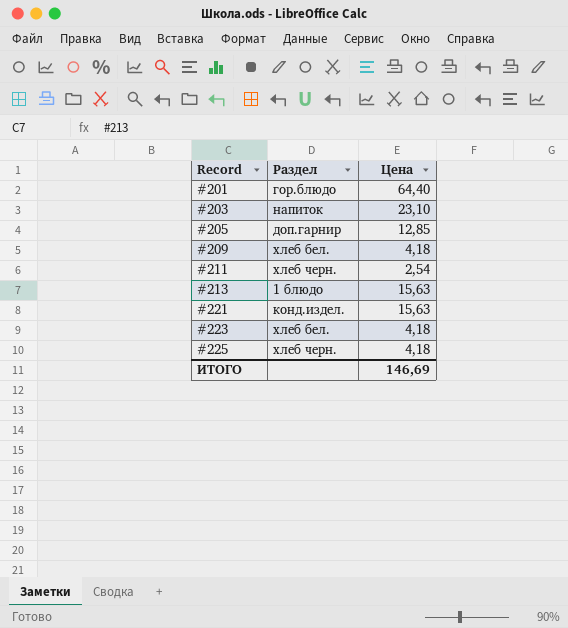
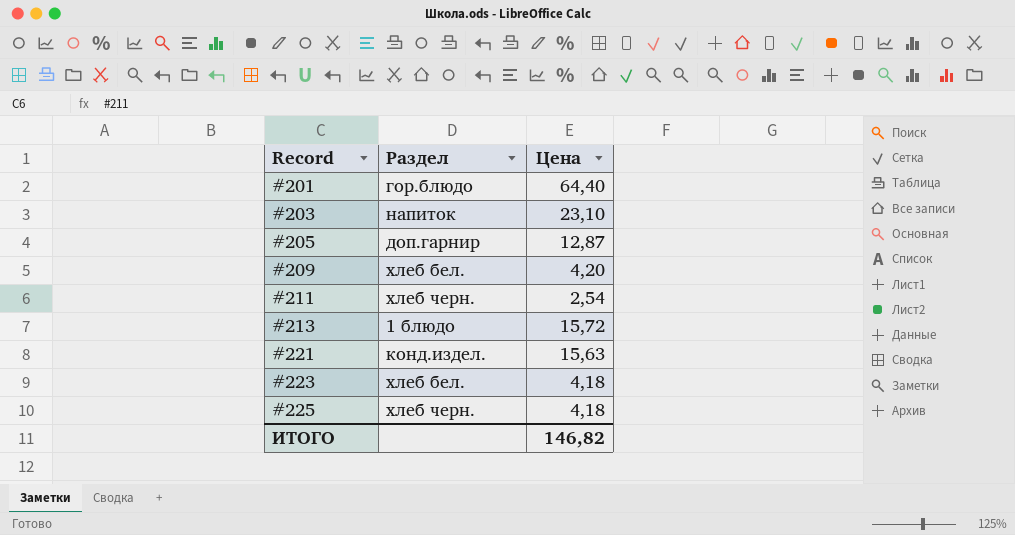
#205 | Цена: 12,85 -> 12,87
#209 | Цена: 4,18 -> 4,20
#213 | Цена: 15,63 -> 15,72
ИТОГО | Цена: 146,69 -> 146,82

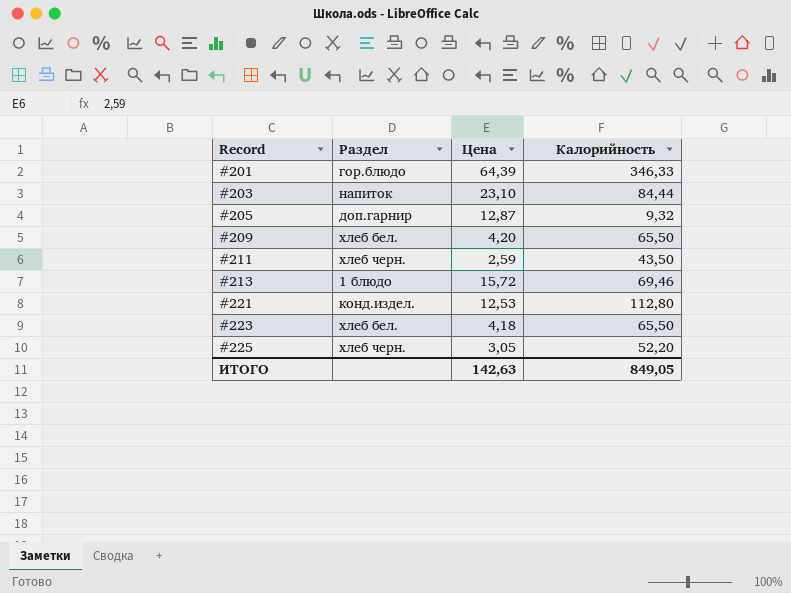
column Калорийность | position: none -> 4
#201 | Цена: 64,40 -> 64,39
#211 | Цена: 2,54 -> 2,59
#221 | Цена: 15,63 -> 12,53
#225 | Цена: 4,18 -> 3,05
ИТОГО | Цена: 146,82 -> 142,63

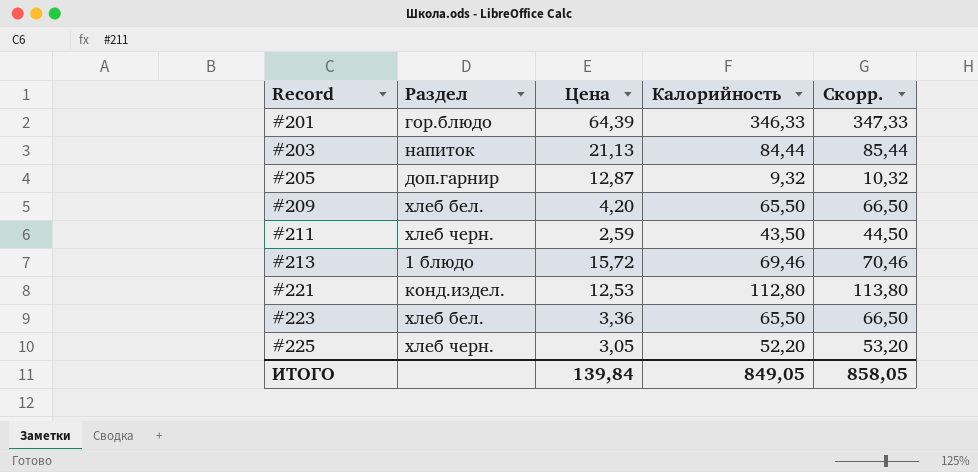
column Скорр. | formula: none -> [Калорийность] + 1
#203 | Цена: 23,10 -> 21,13
#223 | Цена: 4,18 -> 3,36
ИТОГО | Цена: 142,63 -> 139,84

